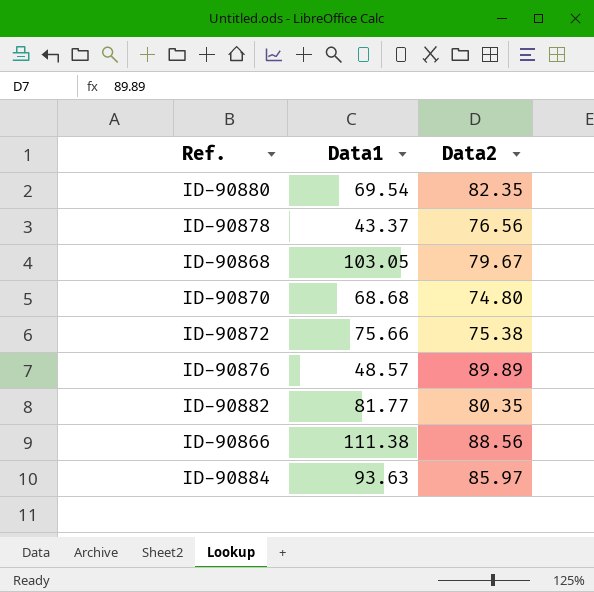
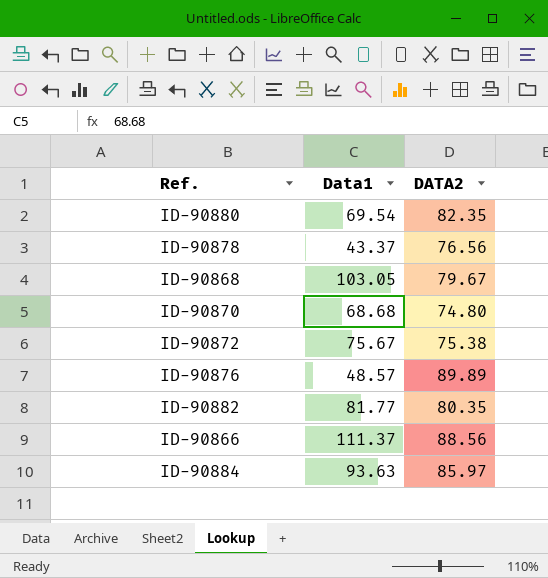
column name: Data2 -> DATA2
ID-90872 | Data1: 75.66 -> 75.67
ID-90866 | Data1: 111.38 -> 111.37

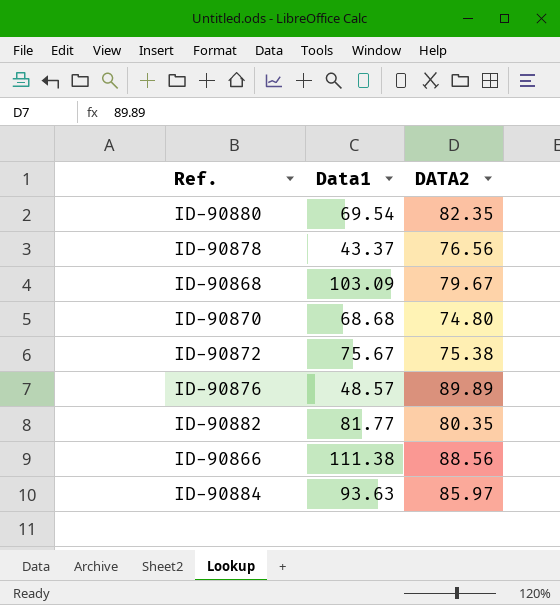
ID-90868 | Data1: 103.05 -> 103.09
ID-90866 | Data1: 111.37 -> 111.38

